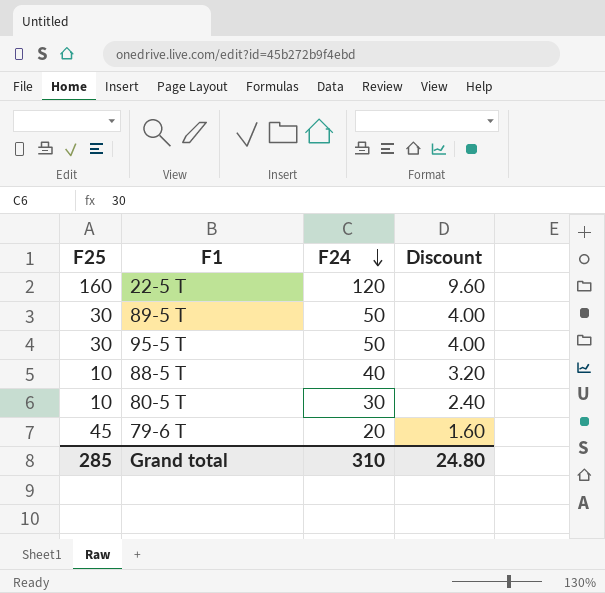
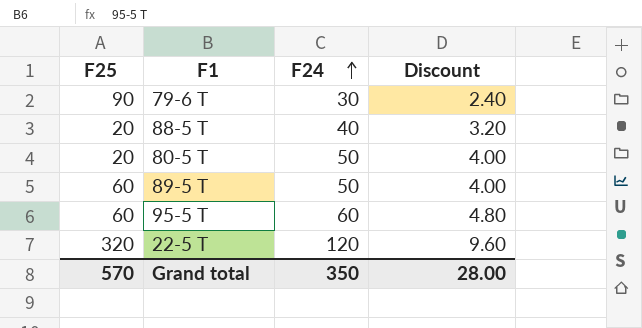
row order: F24 descending -> F24 ascending
79-6 Т | F25: 45 -> 90
79-6 Т | F24: 20 -> 30
79-6 Т | Discount: 1.60 -> 2.40
88-5 Т | F25: 10 -> 20
80-5 Т | F25: 10 -> 20
80-5 Т | F24: 30 -> 50
80-5 Т | Discount: 2.40 -> 4.00
89-5 Т | F25: 30 -> 60
95-5 Т | F25: 30 -> 60
95-5 Т | F24: 50 -> 60
95-5 Т | Discount: 4.00 -> 4.80
22-5 Т | F25: 160 -> 320
Grand total | F25: 285 -> 570
Grand total | F24: 310 -> 350
Grand total | Discount: 24.80 -> 28.00

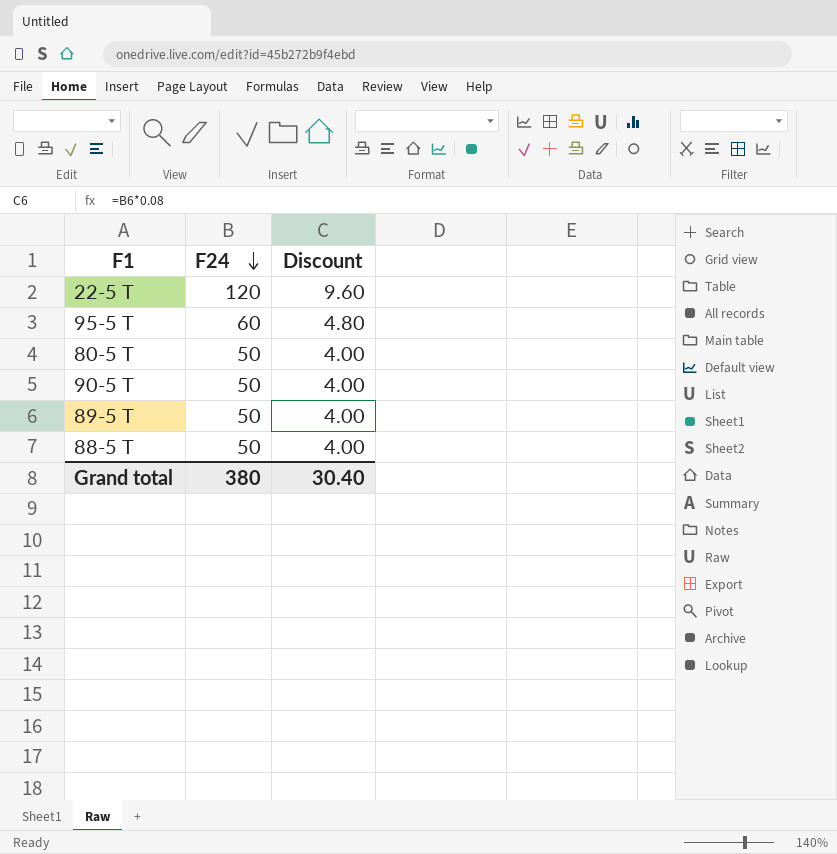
row order: F24 ascending -> F24 descending
column F25 | position: 1 -> none
row 79-6 Т: 90 | 30 | 2.40 -> none
row 90-5 Т: none -> 50 | 4.00
88-5 Т | F24: 40 -> 50
88-5 Т | Discount: 3.20 -> 4.00
Grand total | F24: 350 -> 380
Grand total | Discount: 28.00 -> 30.40

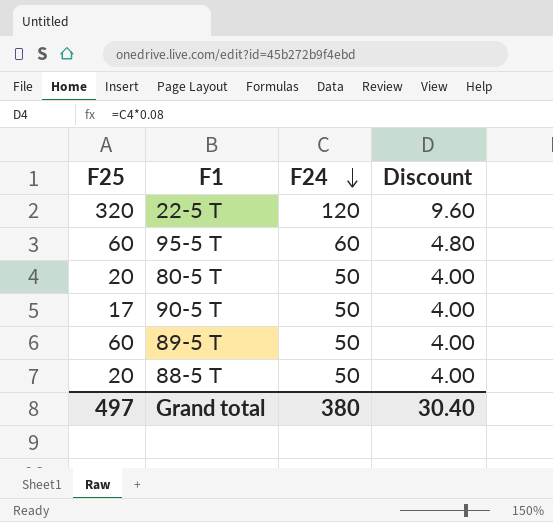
column F25 | position: none -> 1

